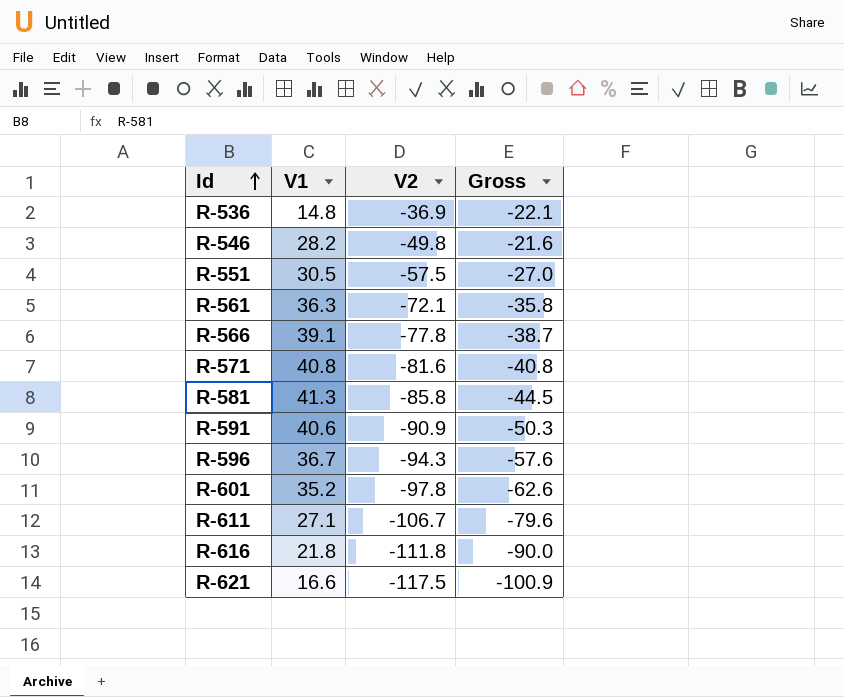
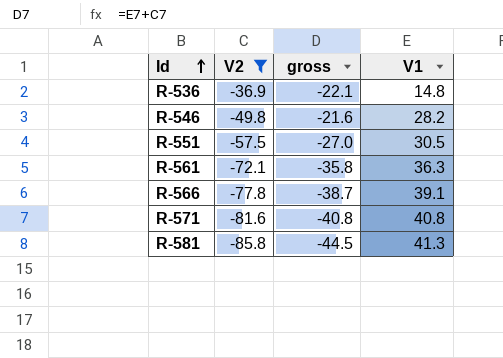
filter: none -> V2 >= -85.8
column name: Gross -> gross
column V1 | position: 2 -> 4

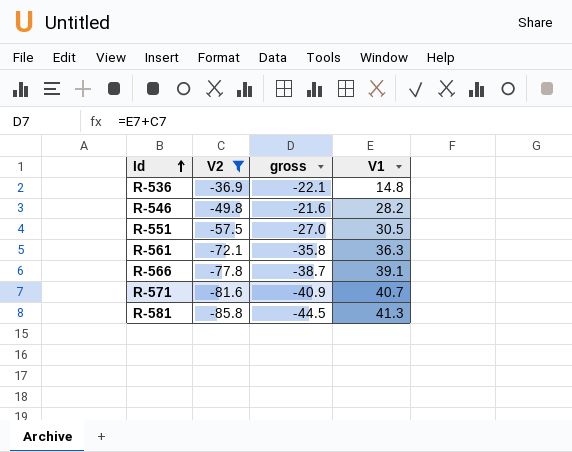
R-571 | gross: -40.8 -> -40.9
R-571 | V1: 40.8 -> 40.7

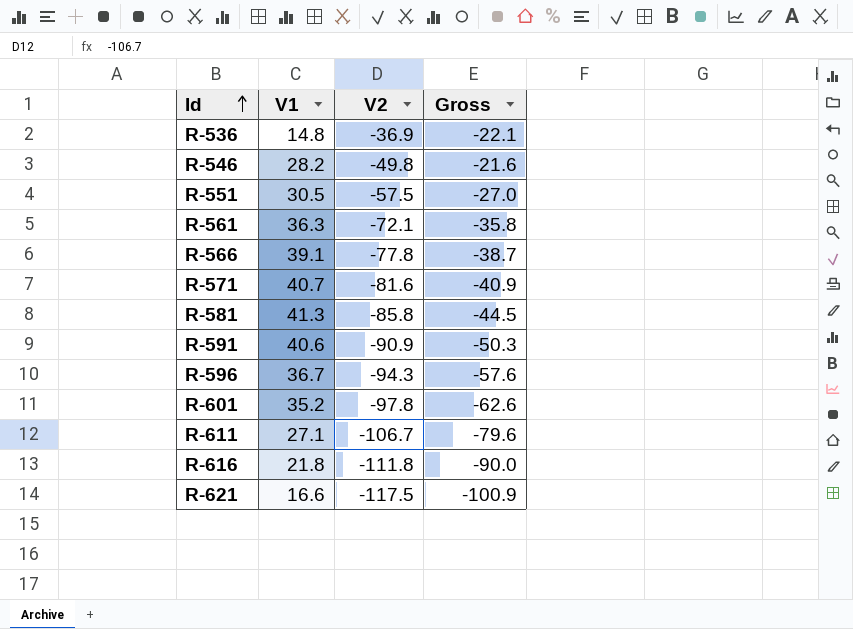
filter: V2 >= -85.8 -> none
column V1 | position: 4 -> 2
column name: gross -> Gross

